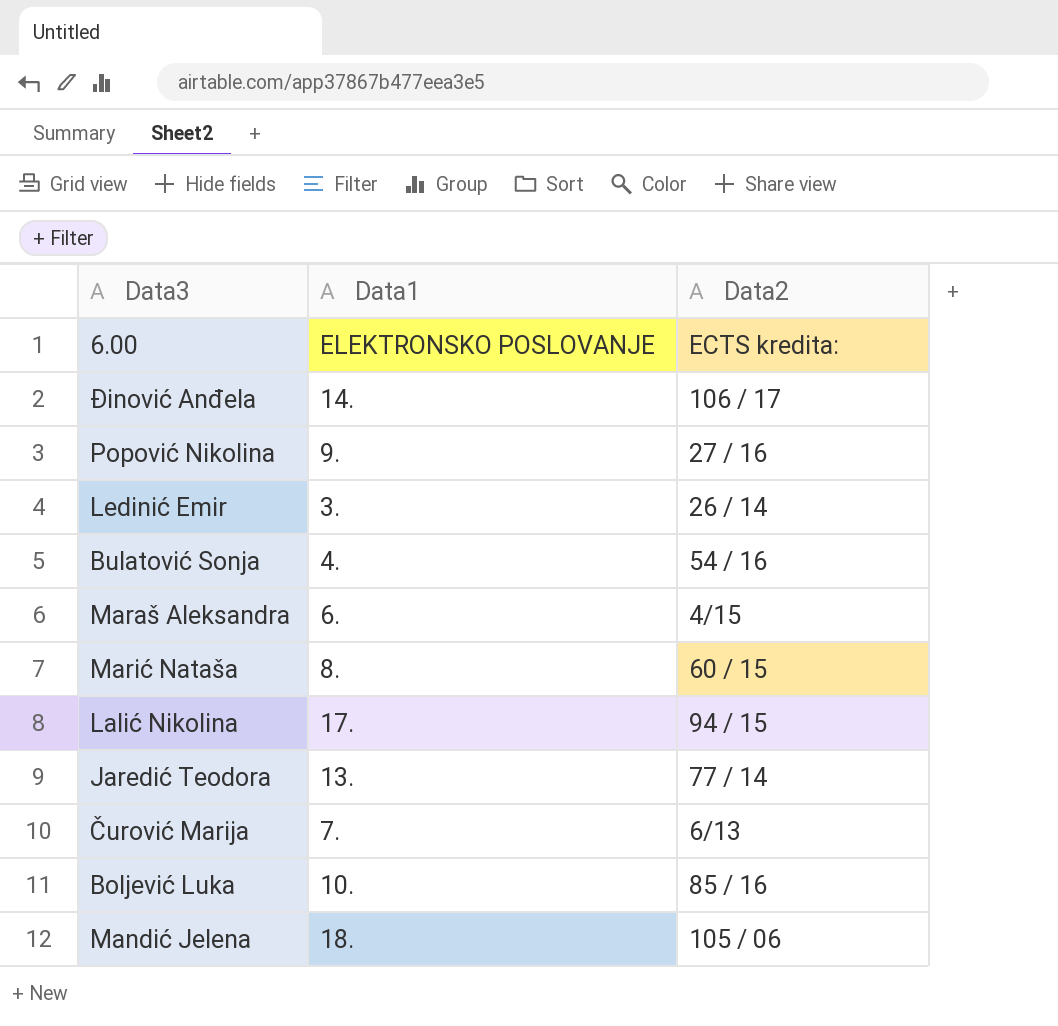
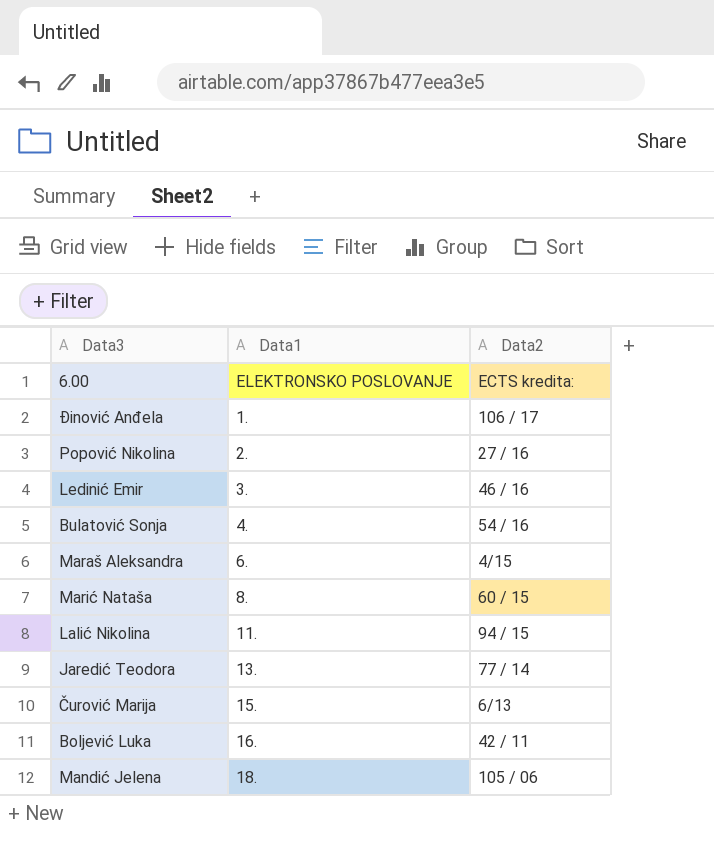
Đinović Anđela | Data1: 14. -> 1.
Popović Nikolina | Data1: 9. -> 2.
Ledinić Emir | Data2: 26 / 14 -> 46 / 16
Lalić Nikolina | Data1: 17. -> 11.
Čurović Marija | Data1: 7. -> 15.
Boljević Luka | Data1: 10. -> 16.
Boljević Luka | Data2: 85 / 16 -> 42 / 11

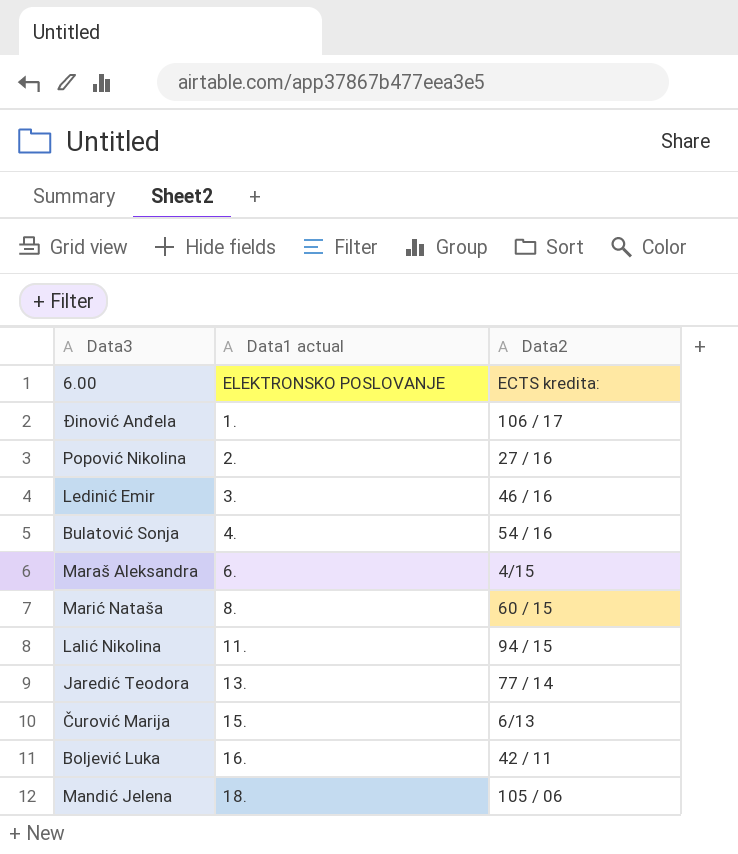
column name: Data1 -> Data1 actual

